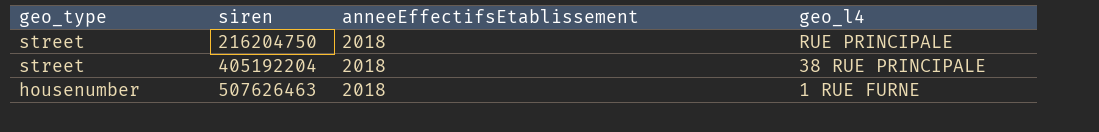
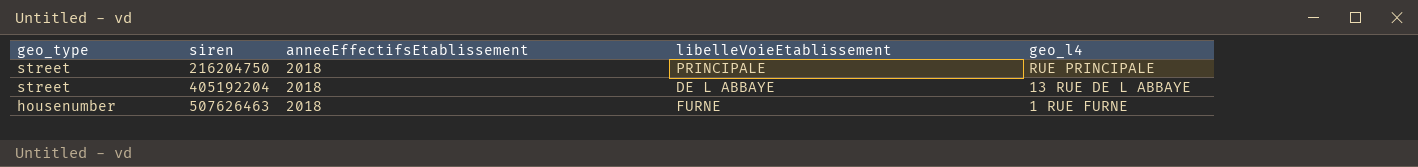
column libelleVoieEtablissement | position: none -> 4
405192204 | geo_l4: 38 RUE PRINCIPALE -> 13 RUE DE L ABBAYE

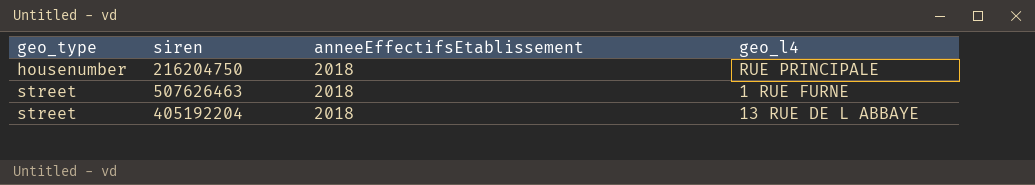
row order: geo_type descending -> geo_type ascending
column libelleVoieEtablissement | position: 4 -> none
216204750 | geo_type: street -> housenumber
507626463 | geo_type: housenumber -> street

